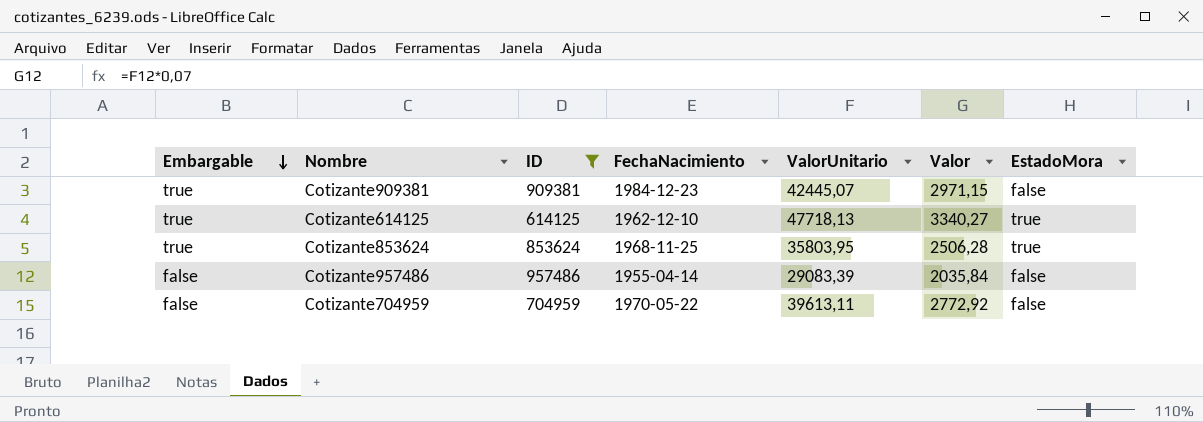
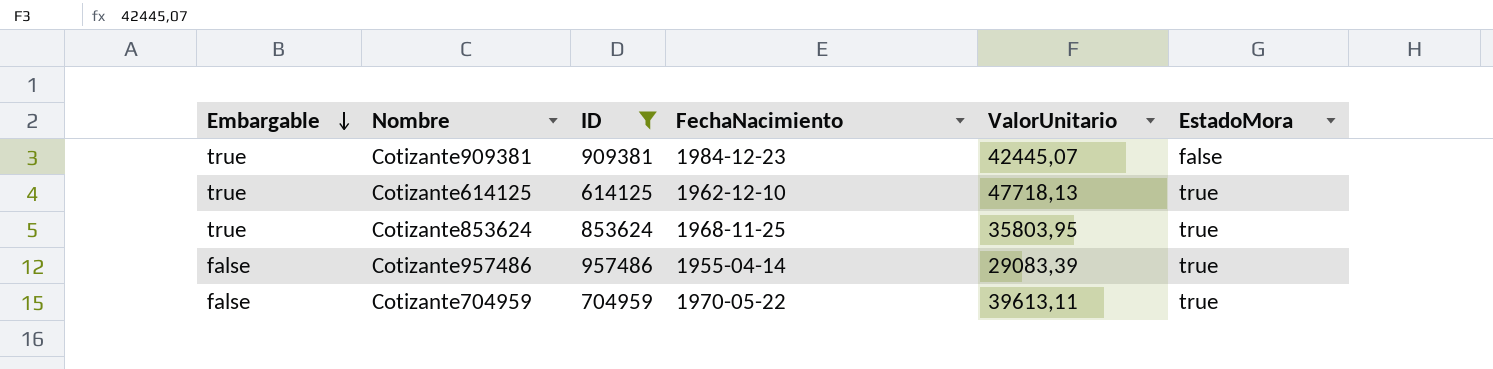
column Valor | formula: [ValorUnitario] * 0,07 -> none
Cotizante957486 | EstadoMora: false -> true
Cotizante704959 | EstadoMora: false -> true

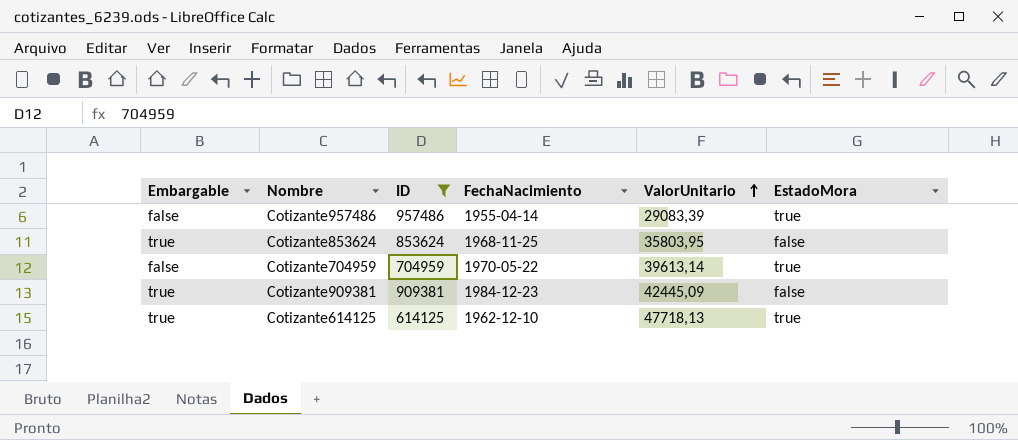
row order: Embargable descending -> ValorUnitario ascending
Cotizante853624 | EstadoMora: true -> false
Cotizante704959 | ValorUnitario: 39613,11 -> 39613,14
Cotizante909381 | ValorUnitario: 42445,07 -> 42445,09

